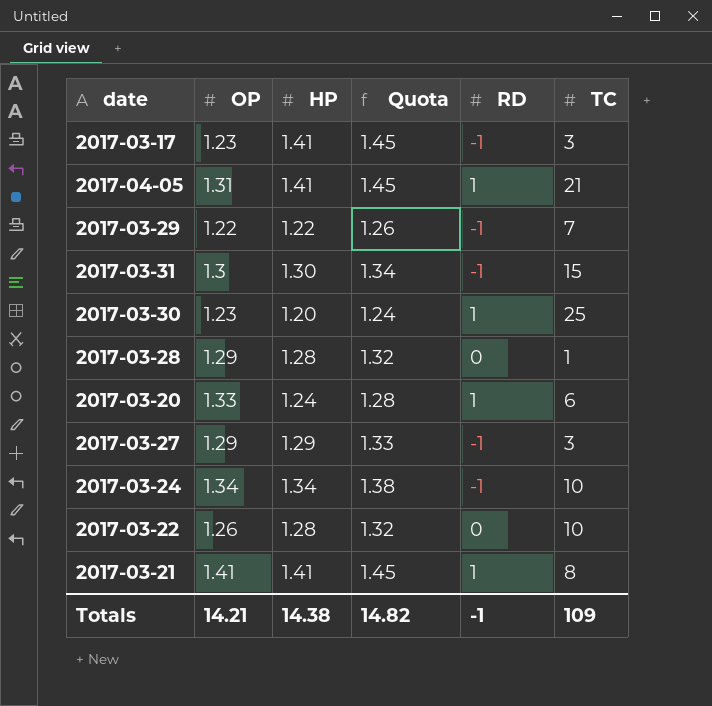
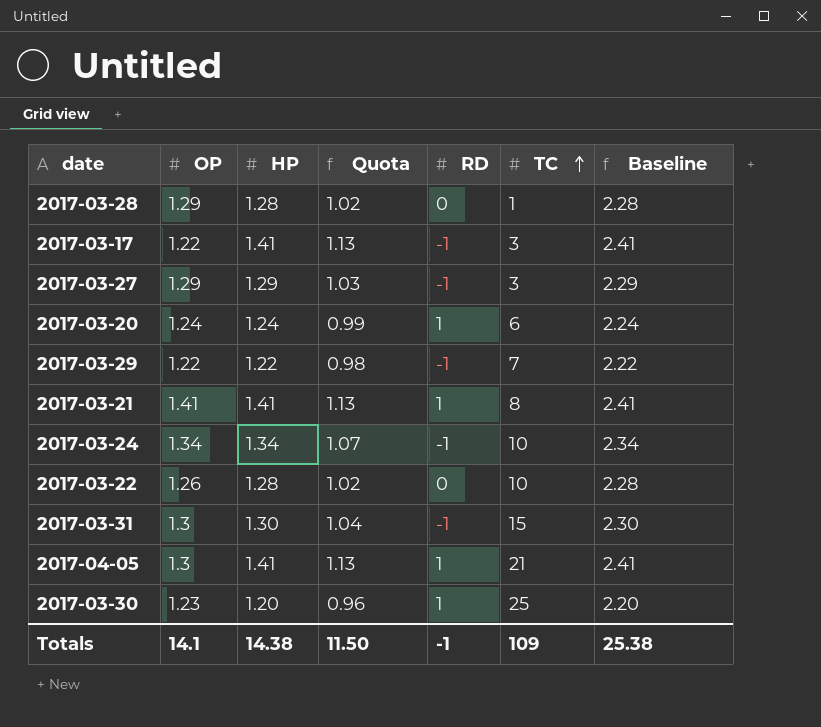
row order: none -> TC ascending
column Quota | formula: [HP] * 1.03 -> [HP] * 0.8
column Baseline | formula: none -> [HP] + 1
2017-03-17 | OP: 1.23 -> 1.22
2017-03-20 | OP: 1.33 -> 1.24
2017-04-05 | OP: 1.31 -> 1.3
Totals | OP: 14.21 -> 14.1
Totals | Quota: 14.82 -> 11.50

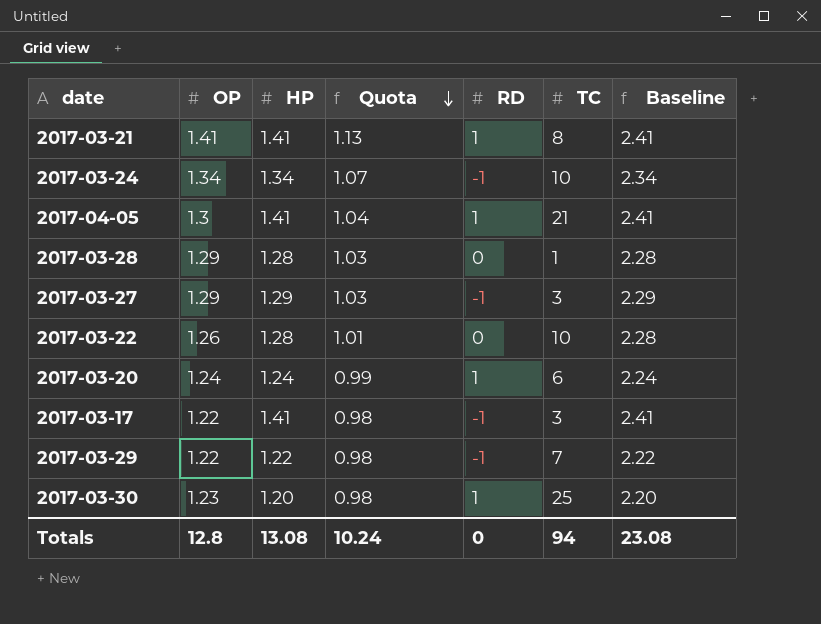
row order: TC ascending -> Quota descending
column Quota | formula: [HP] * 0.8 -> [OP] * 0.8
row 2017-03-31: 1.3 | 1.30 | 1.04 | -1 | 15 | 2.30 -> none
Totals | OP: 14.1 -> 12.8
Totals | HP: 14.38 -> 13.08
Totals | Quota: 11.50 -> 10.24
Totals | RD: -1 -> 0
Totals | TC: 109 -> 94
Totals | Baseline: 25.38 -> 23.08

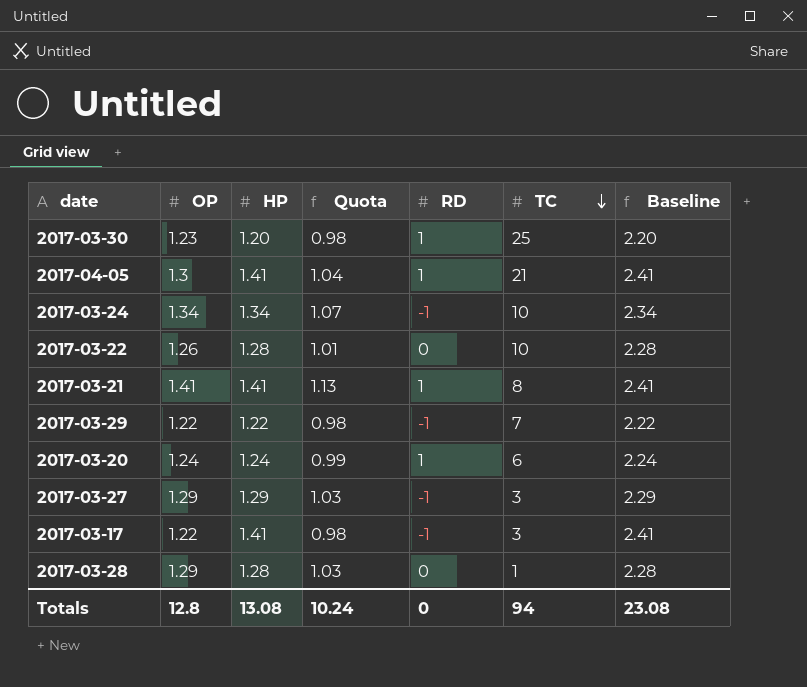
row order: Quota descending -> TC descending

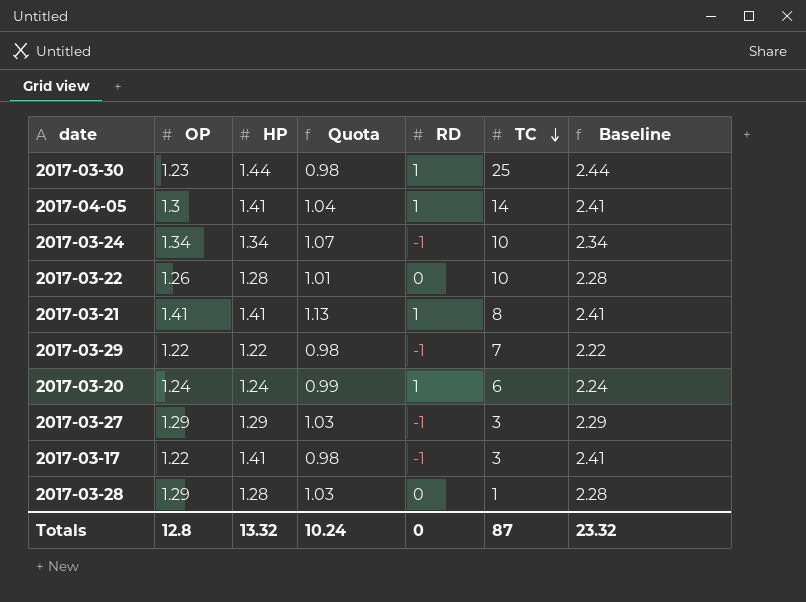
2017-03-30 | HP: 1.20 -> 1.44
2017-03-30 | Baseline: 2.20 -> 2.44
2017-04-05 | TC: 21 -> 14
Totals | HP: 13.08 -> 13.32
Totals | TC: 94 -> 87
Totals | Baseline: 23.08 -> 23.32

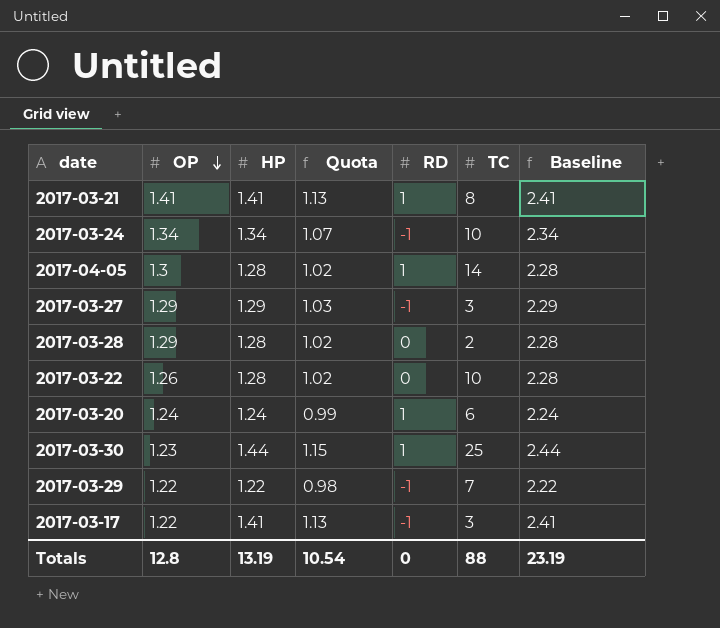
row order: TC descending -> OP descending
column Quota | formula: [OP] * 0.8 -> [HP] * 0.8
2017-04-05 | HP: 1.41 -> 1.28
2017-04-05 | Baseline: 2.41 -> 2.28
2017-03-28 | TC: 1 -> 2
Totals | HP: 13.32 -> 13.19
Totals | Quota: 10.24 -> 10.54
Totals | TC: 87 -> 88
Totals | Baseline: 23.32 -> 23.19

